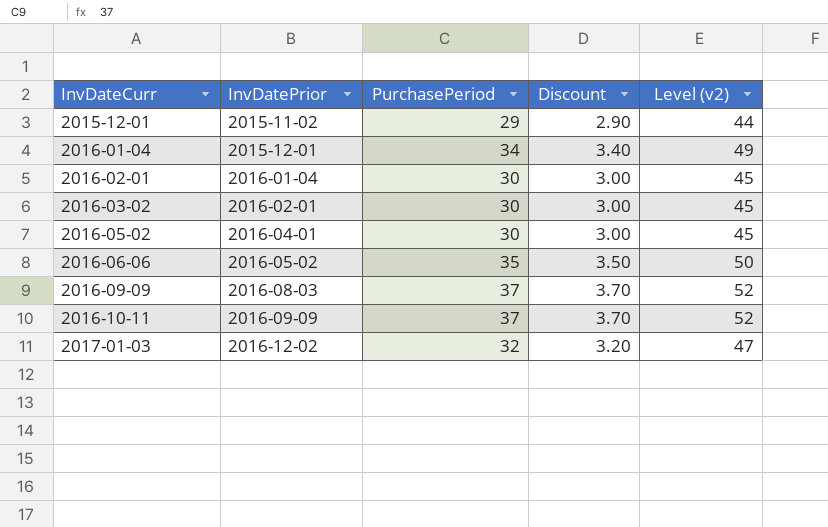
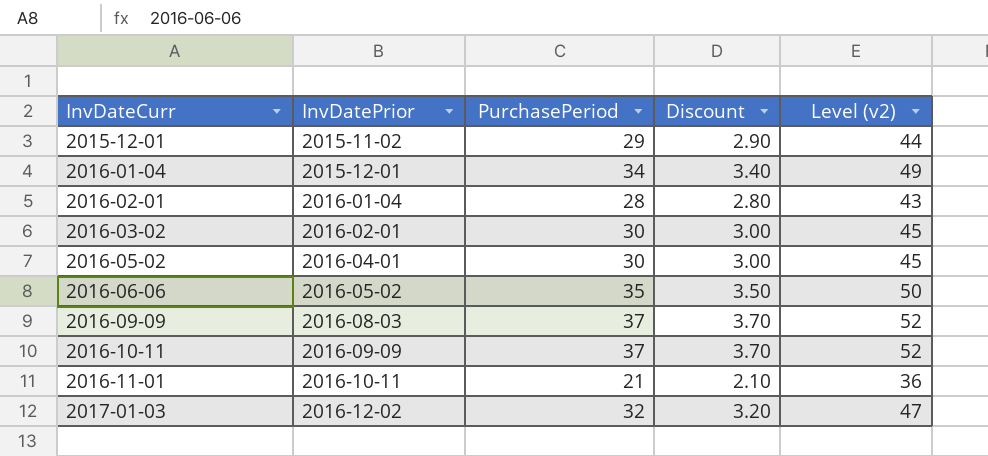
2016-02-01 | PurchasePeriod: 30 -> 28
2016-02-01 | Discount: 3.00 -> 2.80
2016-02-01 | Level (v2): 45 -> 43
row 2016-11-01: none -> 2016-10-11 | 21 | 2.10 | 36

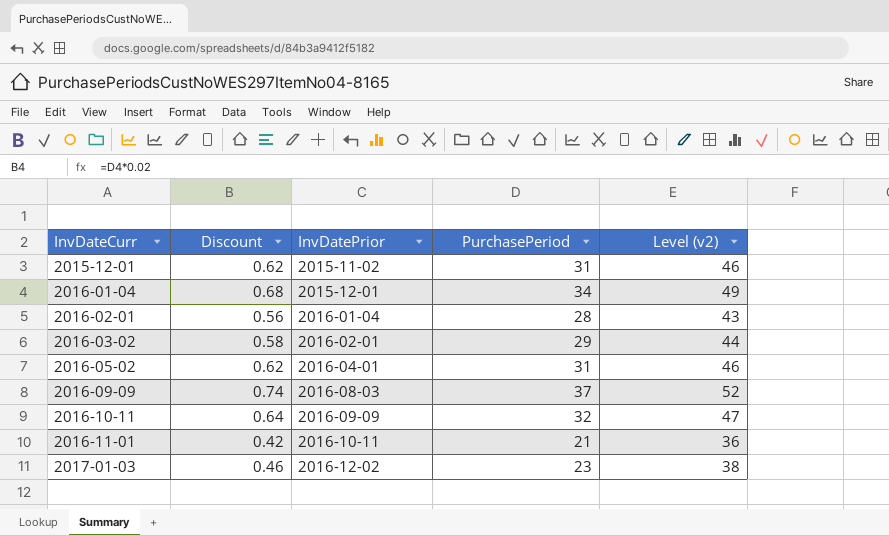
column Discount | formula: [PurchasePeriod] * 0.1 -> [PurchasePeriod] * 0.02
column Discount | position: 4 -> 2
row 2016-06-06: 2016-05-02 | 35 | 3.50 | 50 -> none
2015-12-01 | PurchasePeriod: 29 -> 31
2015-12-01 | Level (v2): 44 -> 46
2016-03-02 | PurchasePeriod: 30 -> 29
2016-03-02 | Level (v2): 45 -> 44
2016-05-02 | PurchasePeriod: 30 -> 31
2016-05-02 | Level (v2): 45 -> 46
2016-10-11 | PurchasePeriod: 37 -> 32
2016-10-11 | Level (v2): 52 -> 47
2017-01-03 | PurchasePeriod: 32 -> 23
2017-01-03 | Level (v2): 47 -> 38

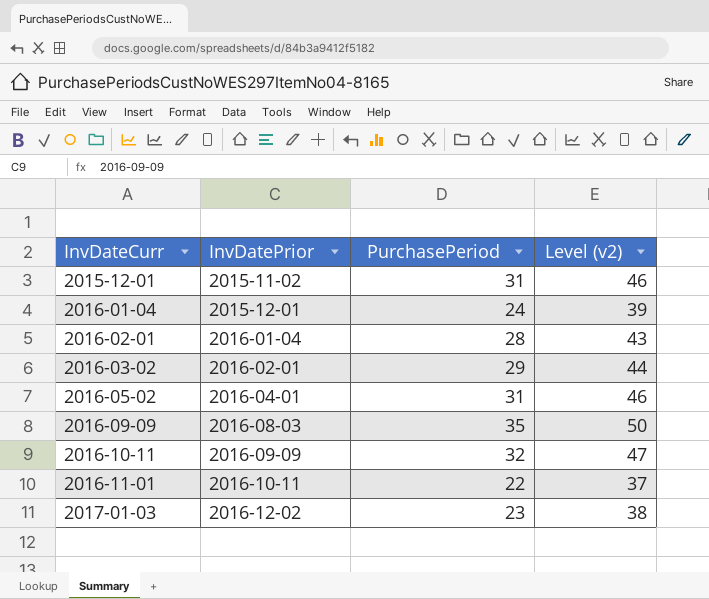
column Discount | formula: [PurchasePeriod] * 0.02 -> none
2016-01-04 | PurchasePeriod: 34 -> 24
2016-01-04 | Level (v2): 49 -> 39
2016-09-09 | PurchasePeriod: 37 -> 35
2016-09-09 | Level (v2): 52 -> 50
2016-11-01 | PurchasePeriod: 21 -> 22
2016-11-01 | Level (v2): 36 -> 37

